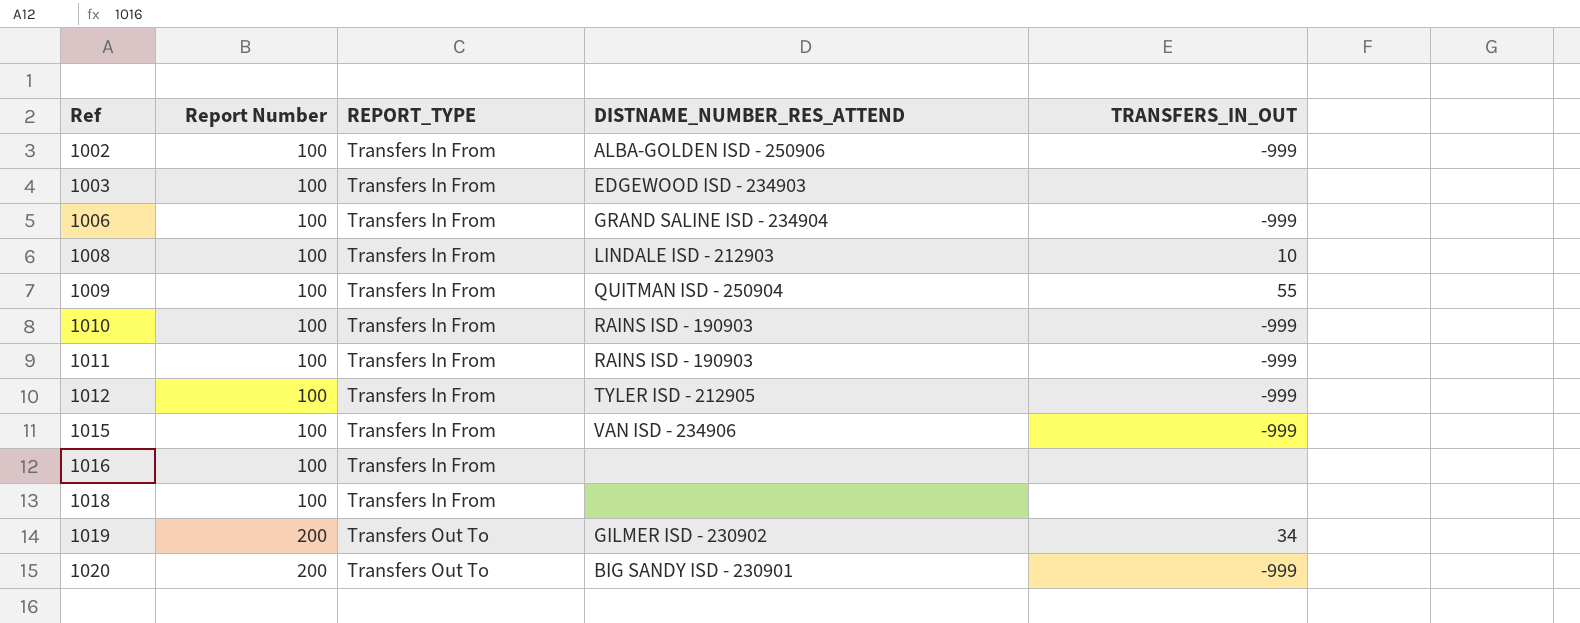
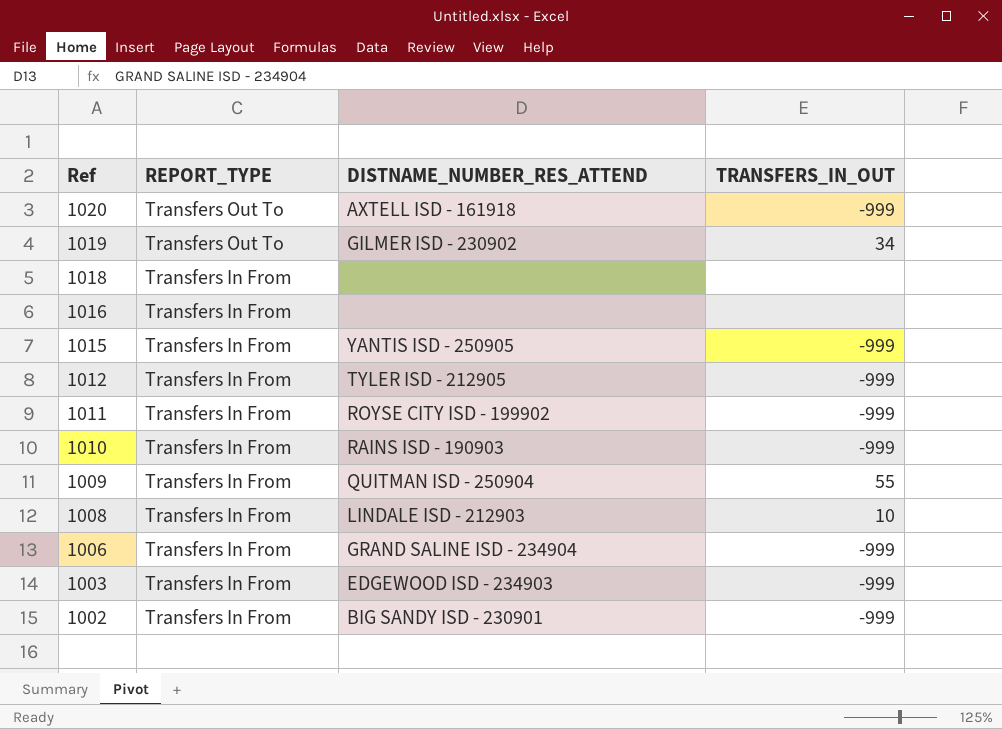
row order: Ref ascending -> Ref descending
column Report Number | position: 2 -> none
1020 | DISTNAME_NUMBER_RES_ATTEND: BIG SANDY ISD - 230901 -> AXTELL ISD - 161918
1015 | DISTNAME_NUMBER_RES_ATTEND: VAN ISD - 234906 -> YANTIS ISD - 250905
1011 | DISTNAME_NUMBER_RES_ATTEND: RAINS ISD - 190903 -> ROYSE CITY ISD - 199902
1003 | TRANSFERS_IN_OUT: none -> -999
1002 | DISTNAME_NUMBER_RES_ATTEND: ALBA-GOLDEN ISD - 250906 -> BIG SANDY ISD - 230901

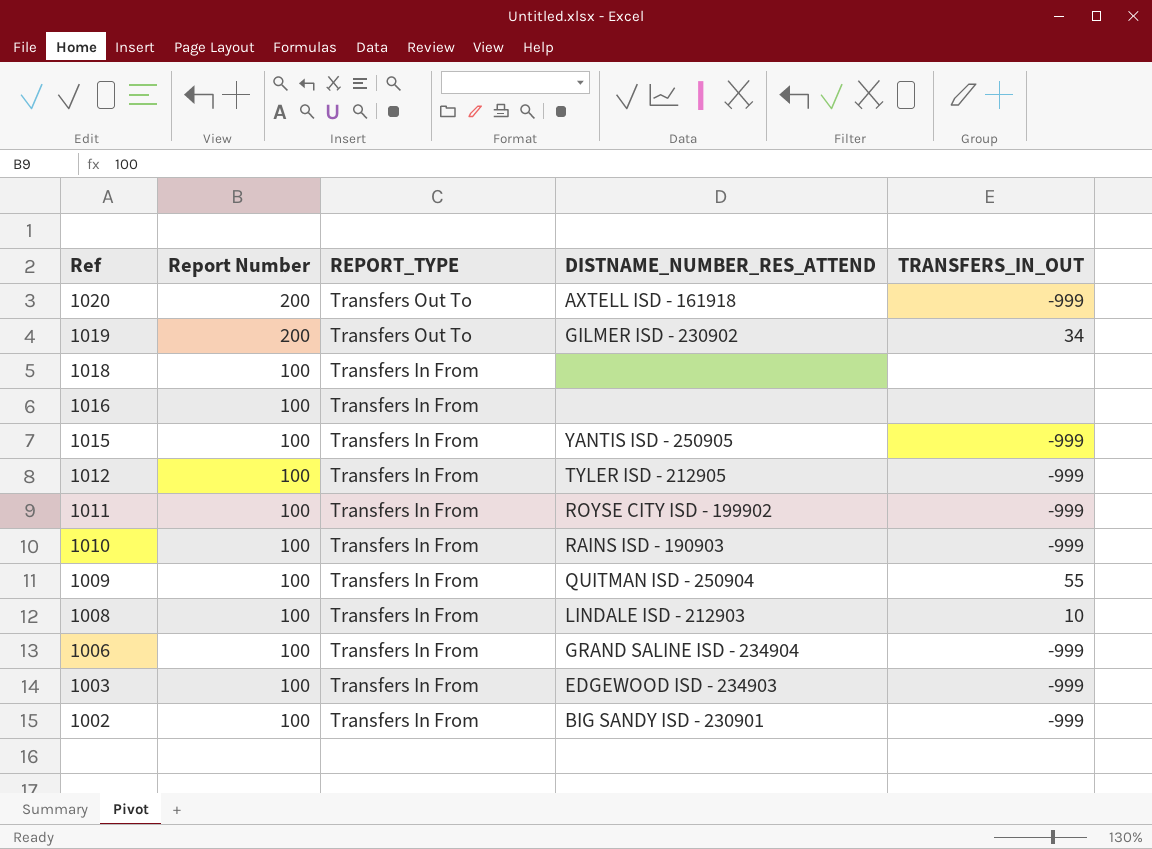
column Report Number | position: none -> 2

